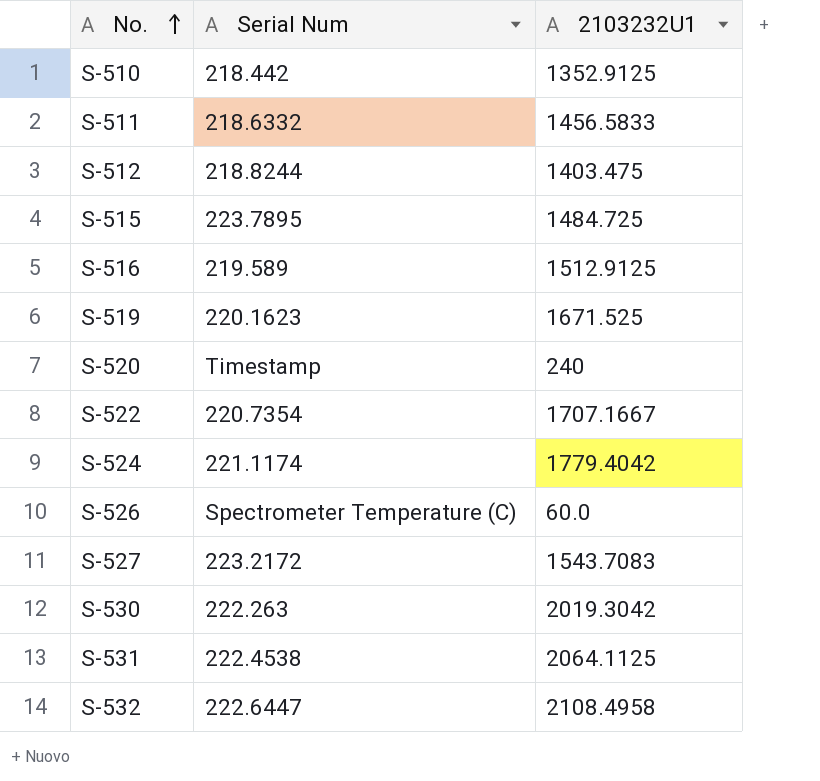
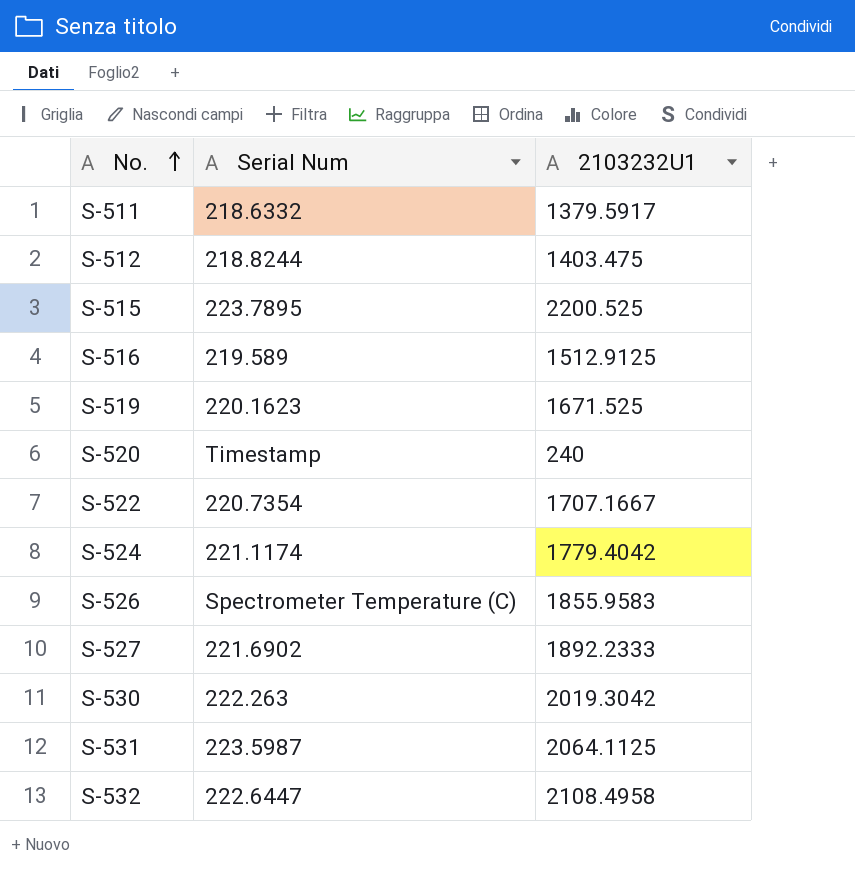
row S-510: 218.442 | 1352.9125 -> none
S-511 | 2103232U1: 1456.5833 -> 1379.5917
S-515 | 2103232U1: 1484.725 -> 2200.525
S-526 | 2103232U1: 60.0 -> 1855.9583
S-527 | Serial Num: 223.2172 -> 221.6902
S-527 | 2103232U1: 1543.7083 -> 1892.2333
S-531 | Serial Num: 222.4538 -> 223.5987

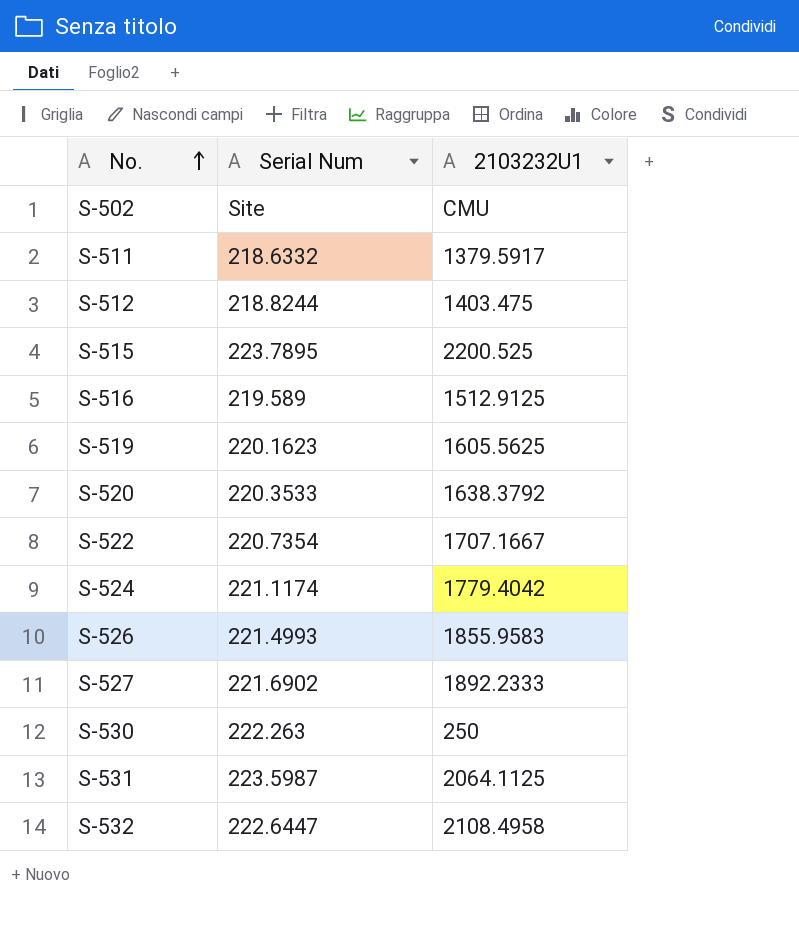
row S-502: none -> Site | CMU
S-519 | 2103232U1: 1671.525 -> 1605.5625
S-520 | Serial Num: Timestamp -> 220.3533
S-520 | 2103232U1: 240 -> 1638.3792
S-526 | Serial Num: Spectrometer Temperature (C) -> 221.4993
S-530 | 2103232U1: 2019.3042 -> 250

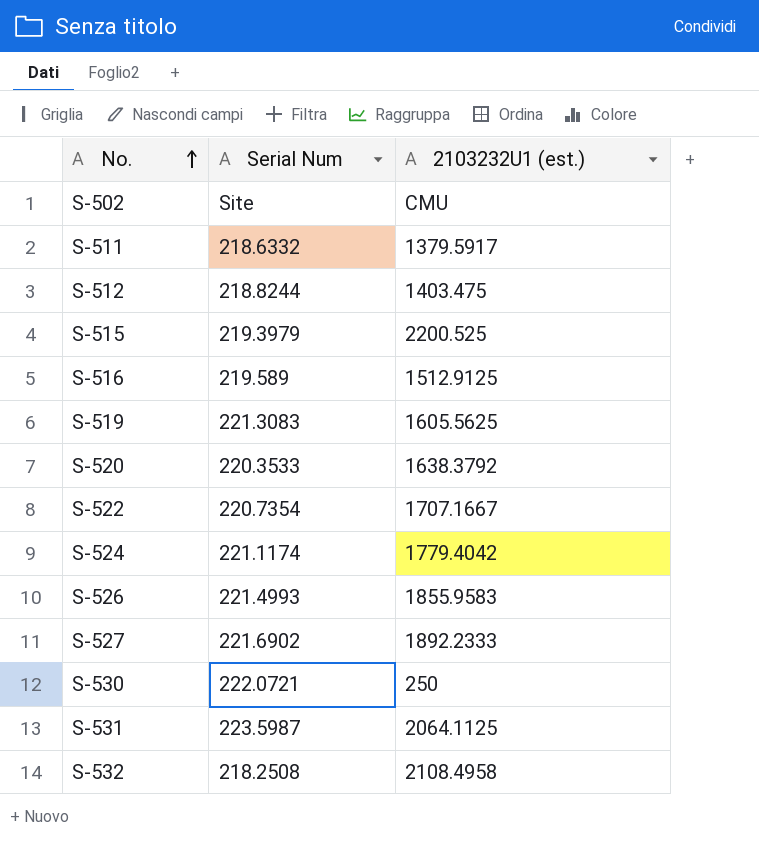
column name: 2103232U1 -> 2103232U1 (est.)
S-515 | Serial Num: 223.7895 -> 219.3979
S-519 | Serial Num: 220.1623 -> 221.3083
S-530 | Serial Num: 222.263 -> 222.0721
S-532 | Serial Num: 222.6447 -> 218.2508

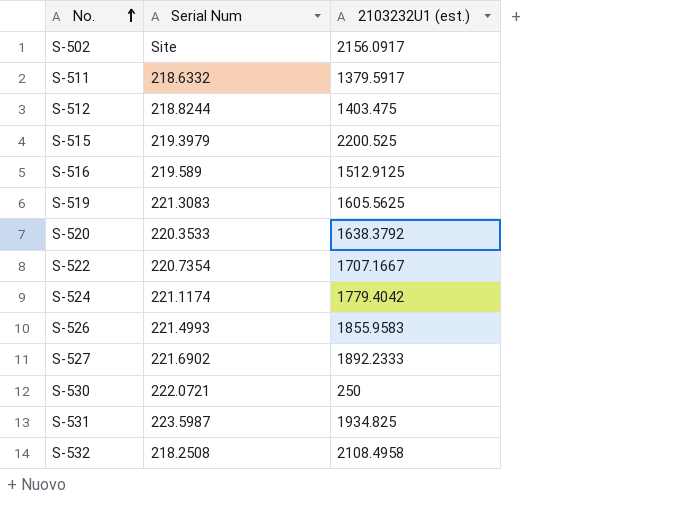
S-502 | 2103232U1 (est.): CMU -> 2156.0917
S-531 | 2103232U1 (est.): 2064.1125 -> 1934.825

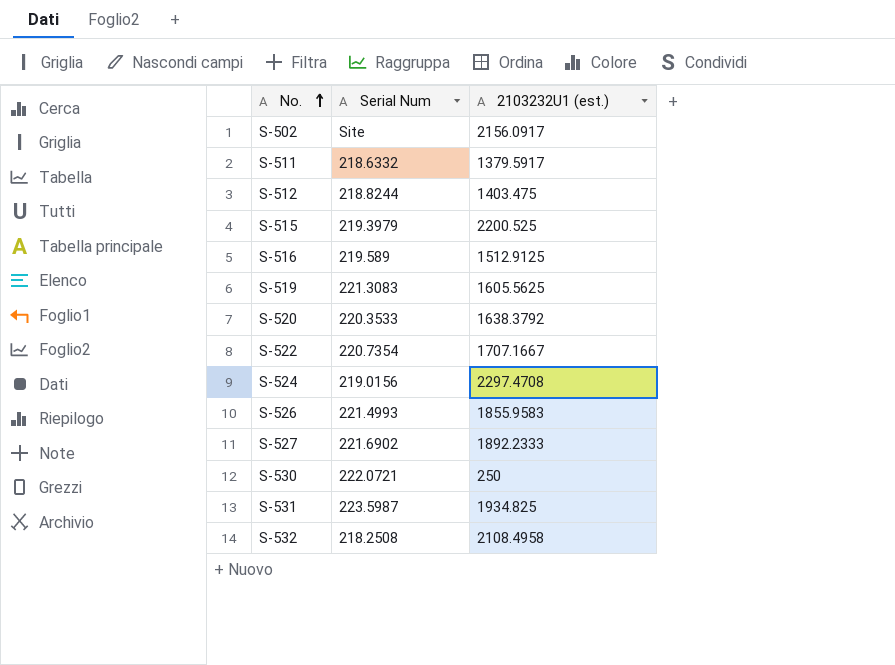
S-524 | Serial Num: 221.1174 -> 219.0156
S-524 | 2103232U1 (est.): 1779.4042 -> 2297.4708

